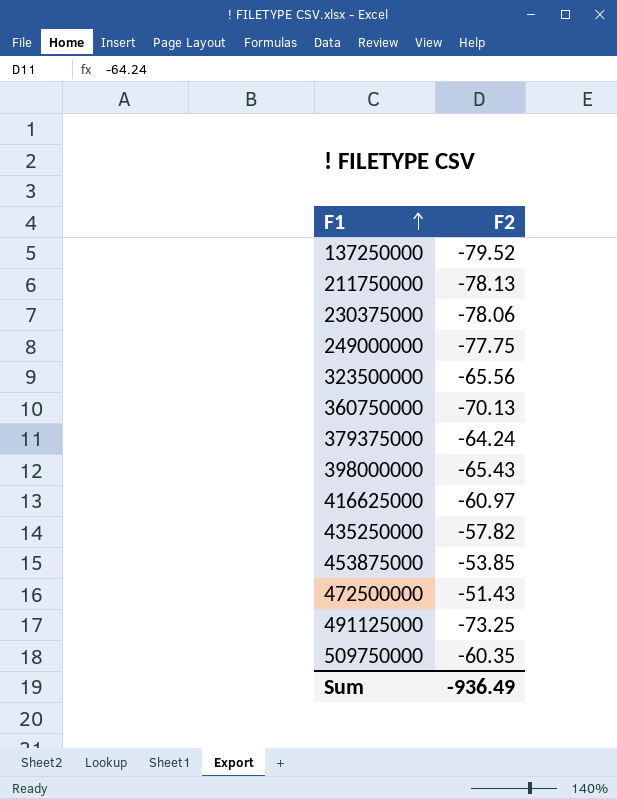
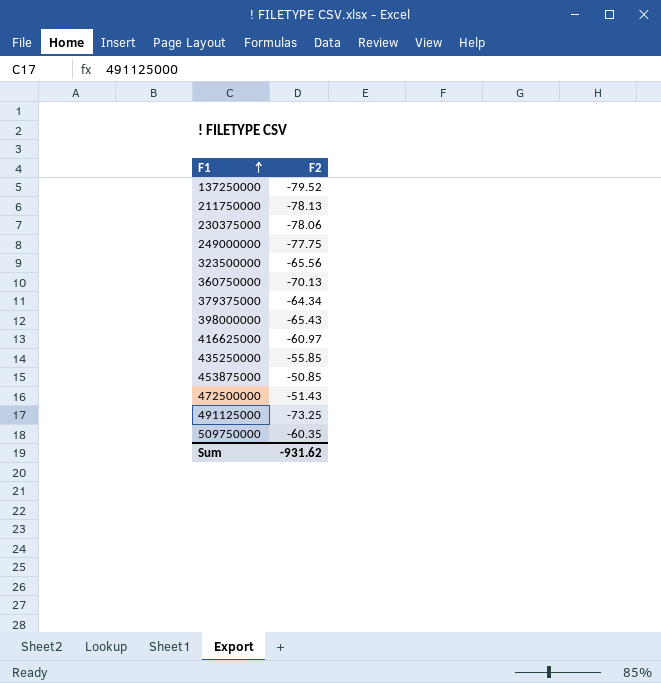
379375000 | F2: -64.24 -> -64.34
435250000 | F2: -57.82 -> -55.85
453875000 | F2: -53.85 -> -50.85
Sum | F2: -936.49 -> -931.62

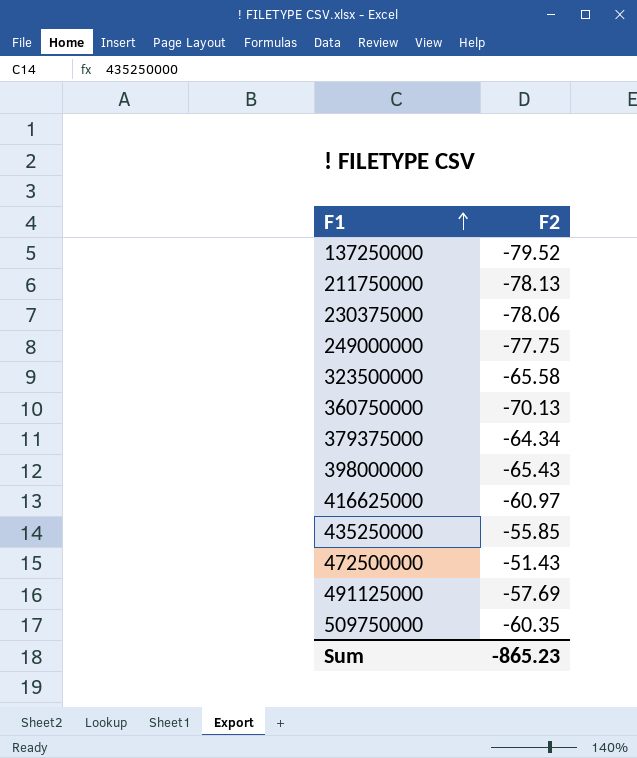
row 453875000: -50.85 -> none
323500000 | F2: -65.56 -> -65.58
491125000 | F2: -73.25 -> -57.69
Sum | F2: -931.62 -> -865.23

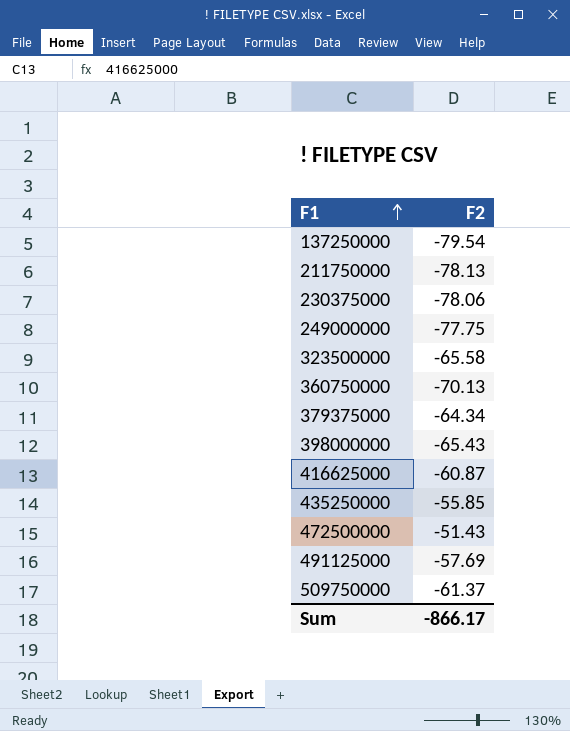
137250000 | F2: -79.52 -> -79.54
416625000 | F2: -60.97 -> -60.87
509750000 | F2: -60.35 -> -61.37
Sum | F2: -865.23 -> -866.17

